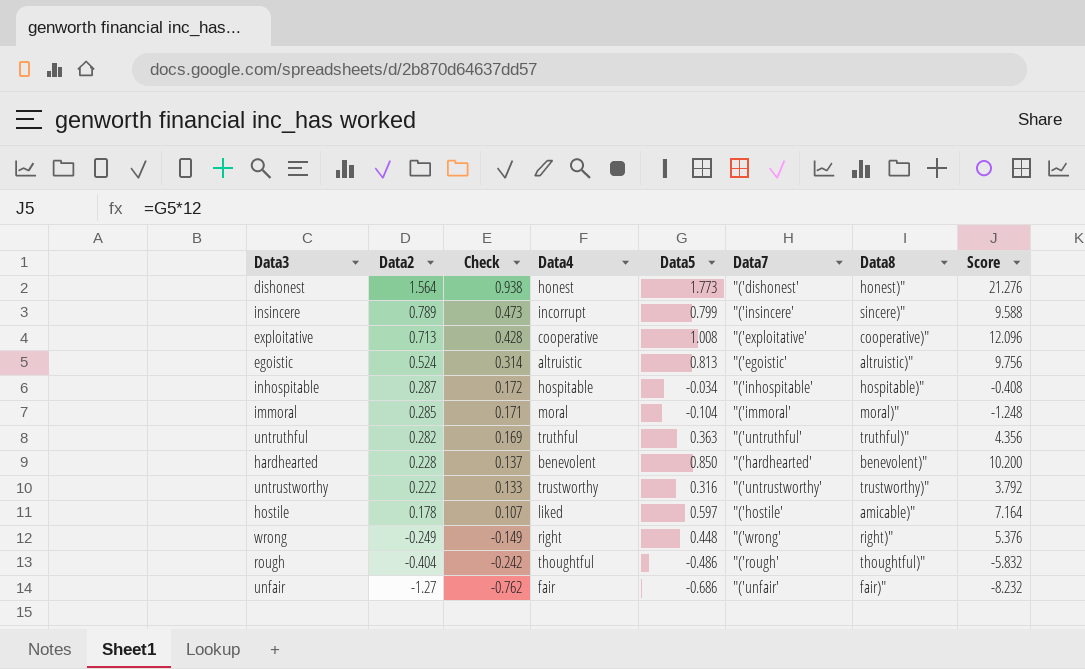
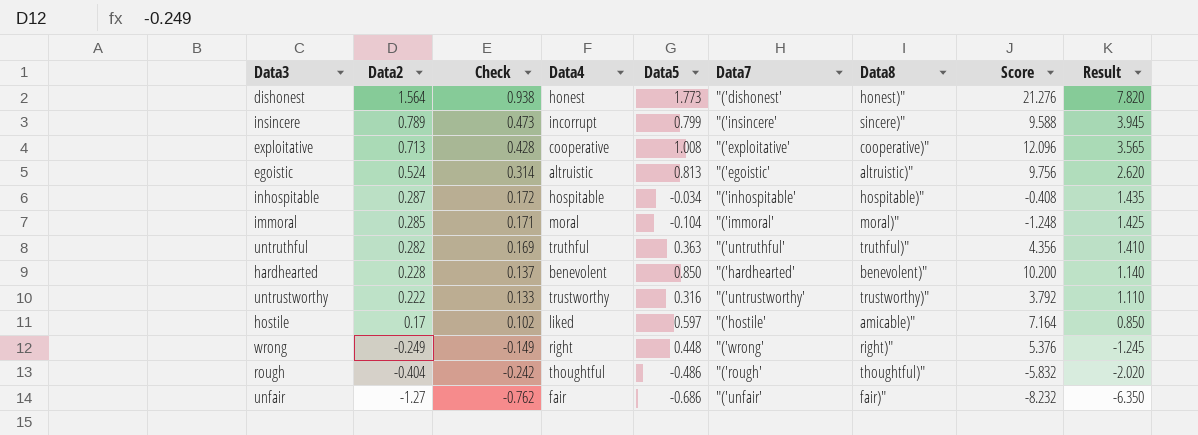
column Result | formula: none -> [Data2] * 5
hostile | Data2: 0.178 -> 0.17
hostile | Check: 0.107 -> 0.102

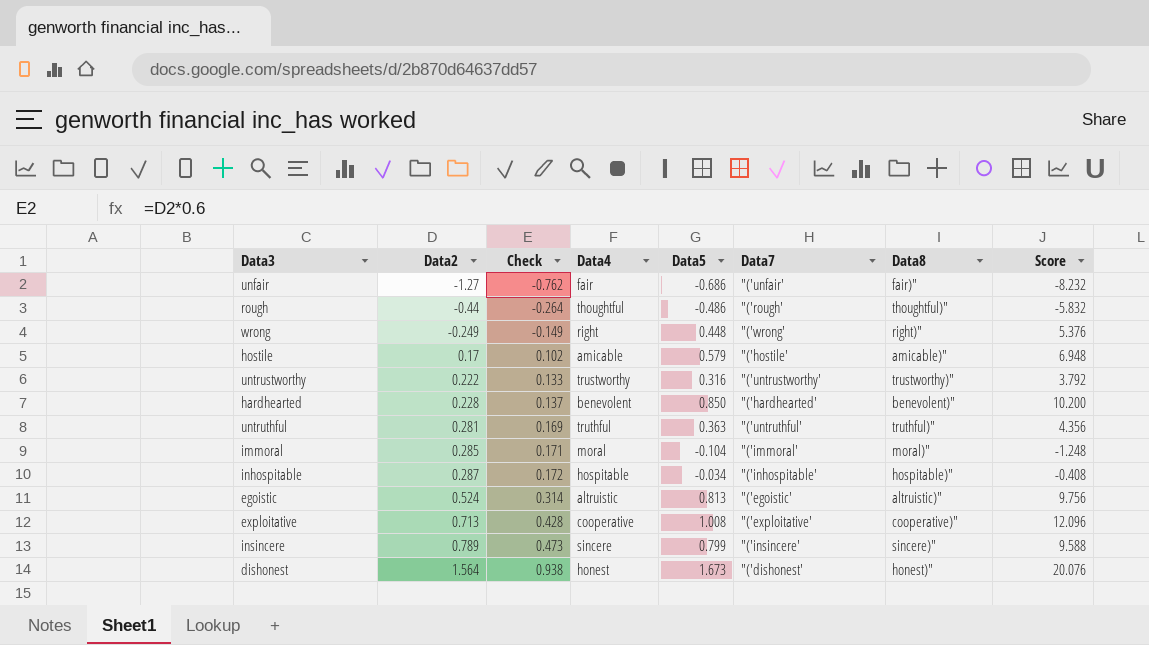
row order: Data2 descending -> Data2 ascending
column Result | formula: [Data2] * 5 -> none
rough | Data2: -0.404 -> -0.44
rough | Check: -0.242 -> -0.264
hostile | Data4: liked -> amicable
hostile | Data5: 0.597 -> 0.579
hostile | Score: 7.164 -> 6.948
untruthful | Data2: 0.282 -> 0.281
insincere | Data4: incorrupt -> sincere
dishonest | Data5: 1.773 -> 1.673
dishonest | Score: 21.276 -> 20.076

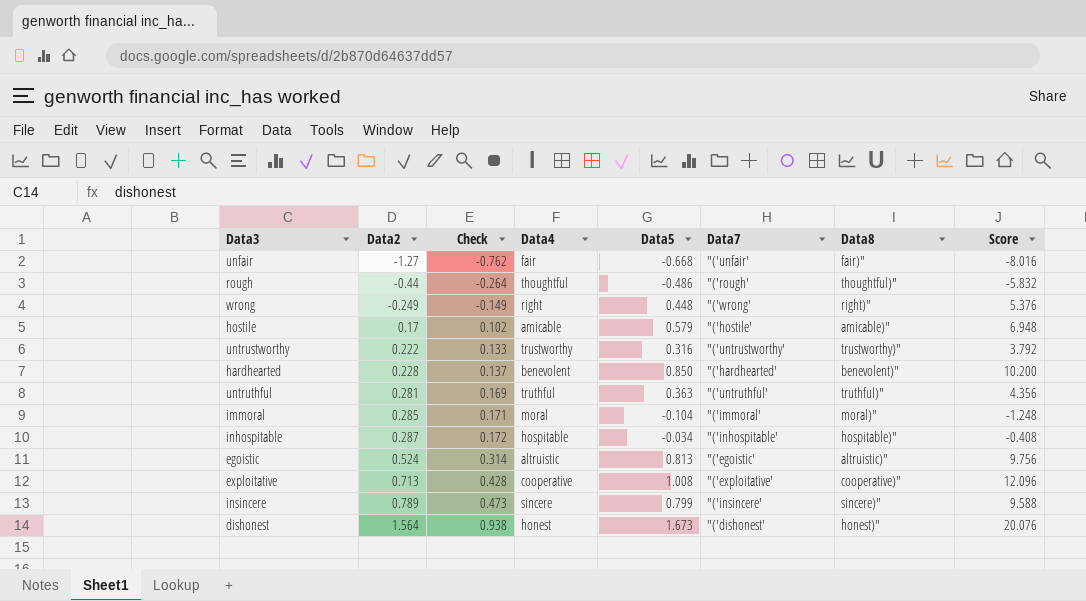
unfair | Data5: -0.686 -> -0.668
unfair | Score: -8.232 -> -8.016

